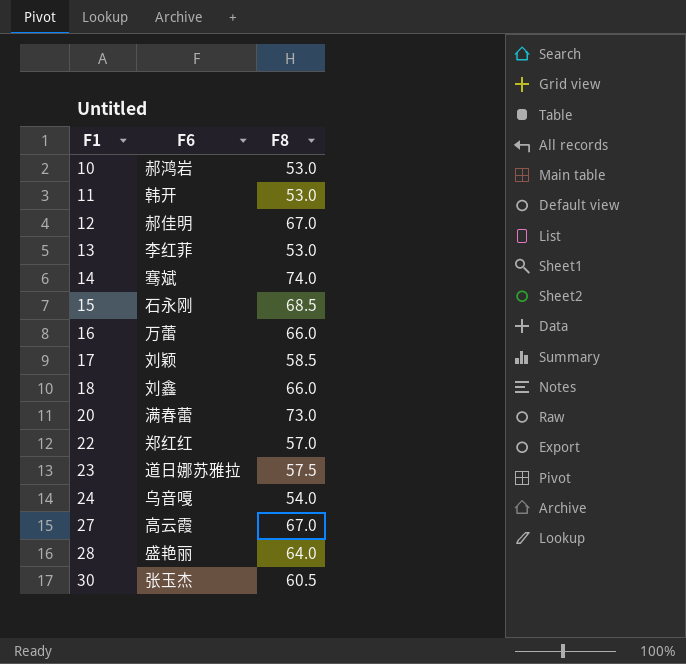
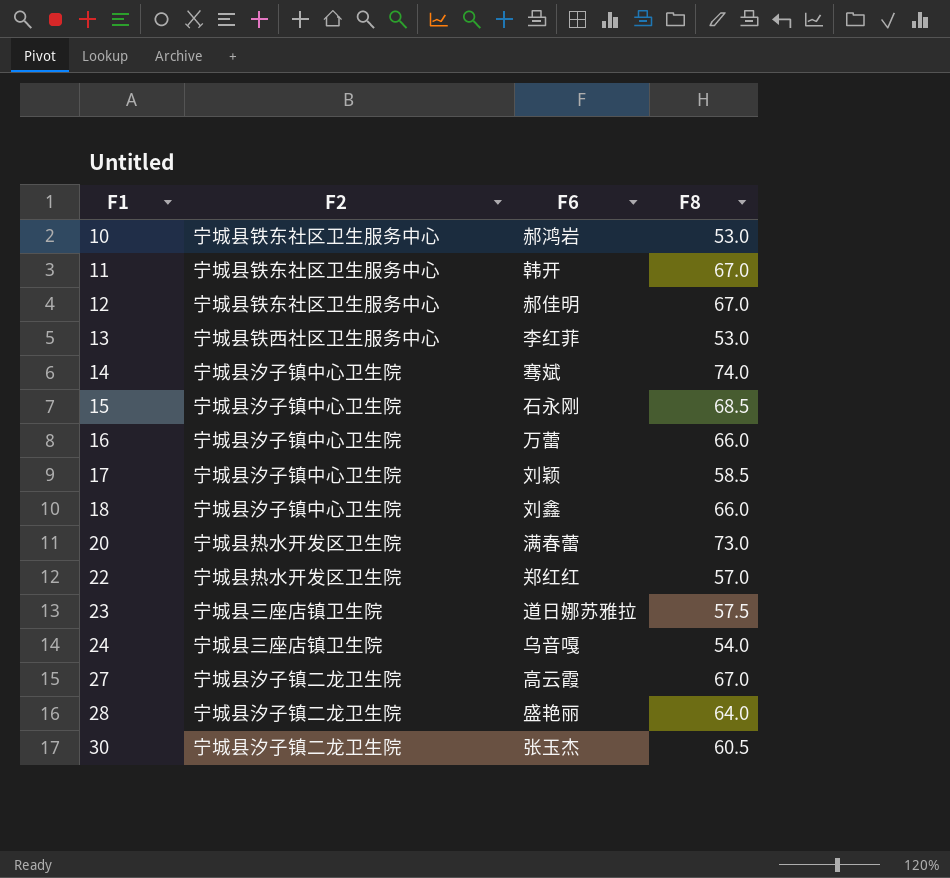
column F2 | position: none -> 2
11 | F8: 53.0 -> 67.0

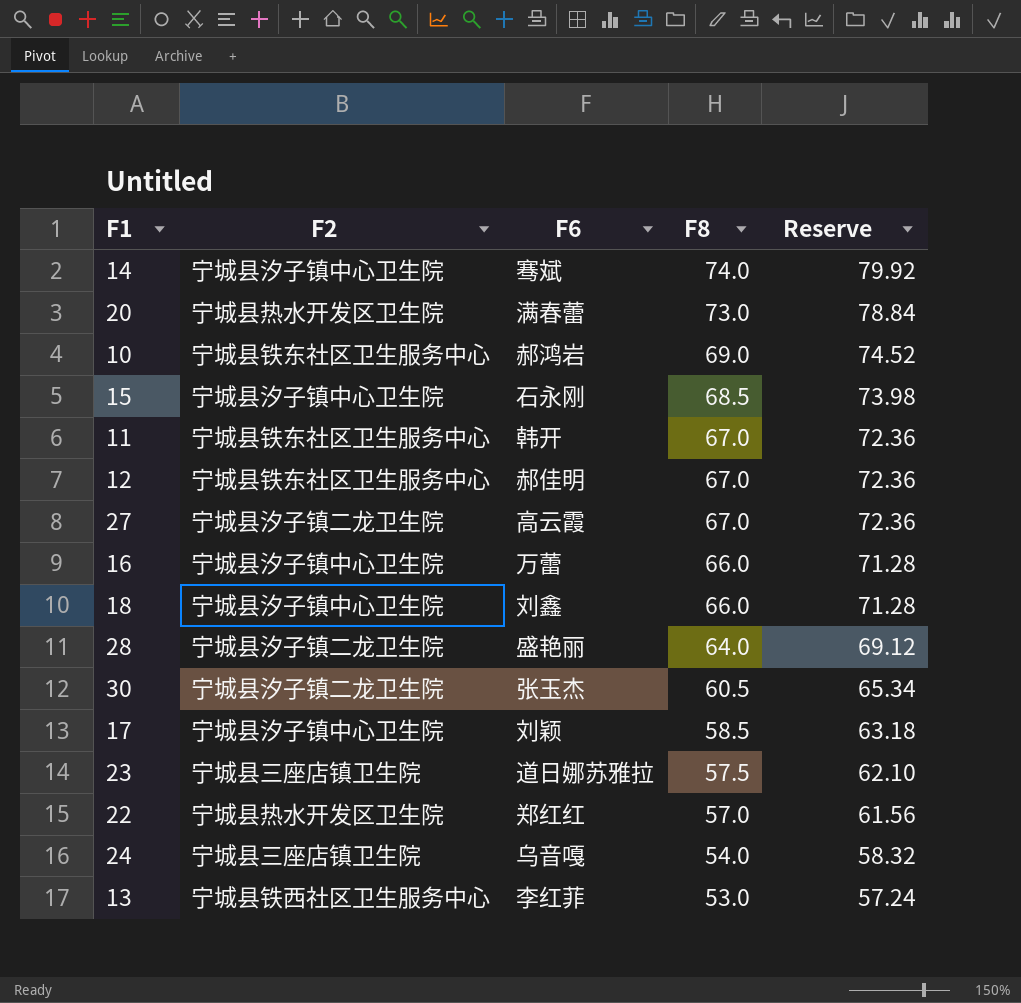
row order: F1 ascending -> F8 descending
column Reserve | formula: none -> [F8] * 1.08
10 | F8: 53.0 -> 69.0

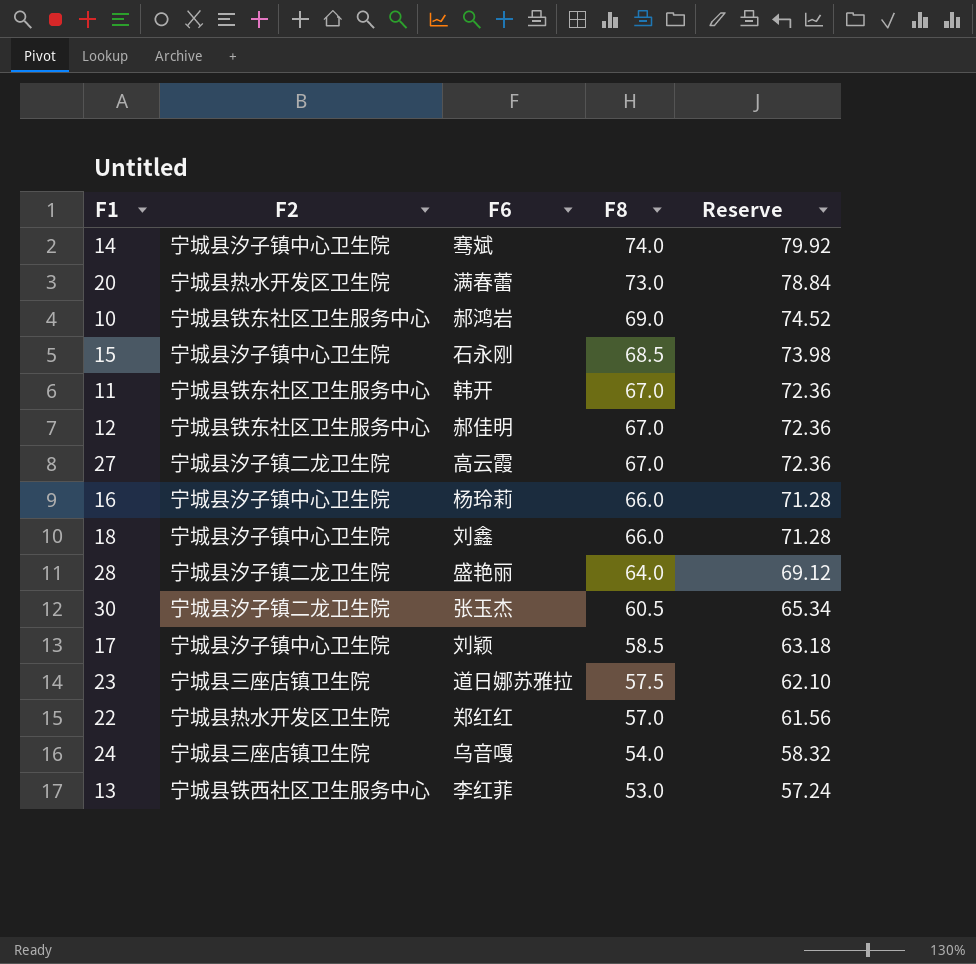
16 | F6: 万蕾 -> 杨玲莉

